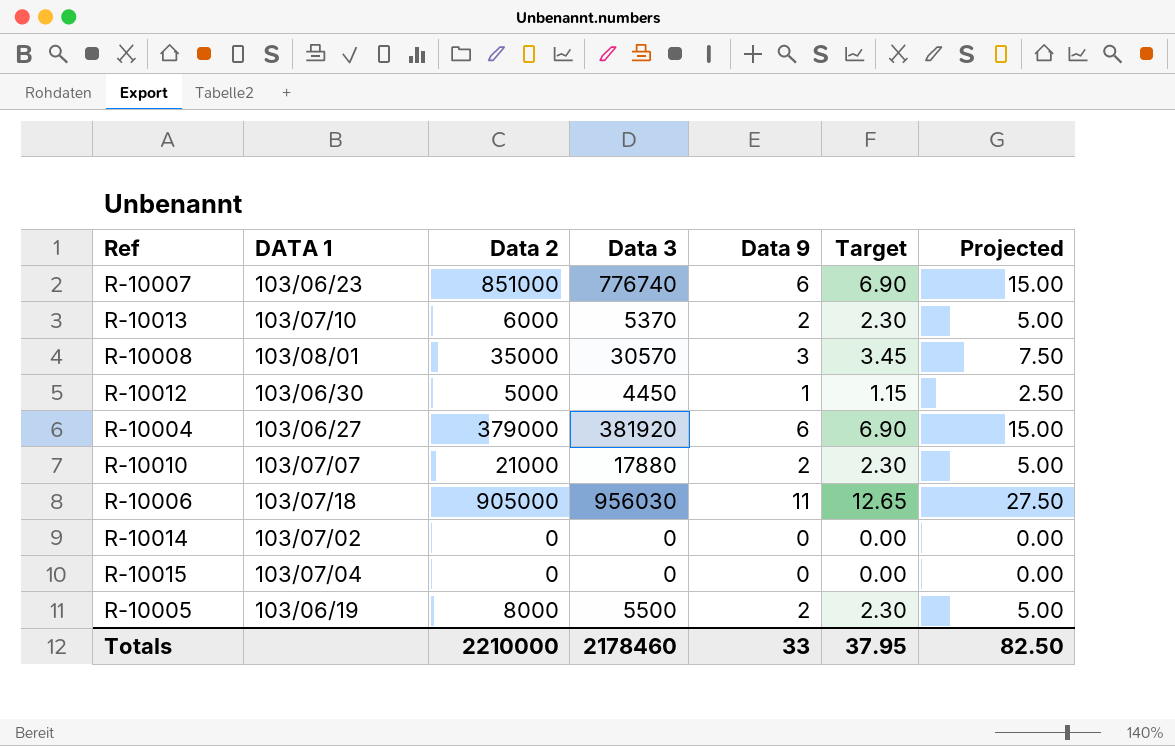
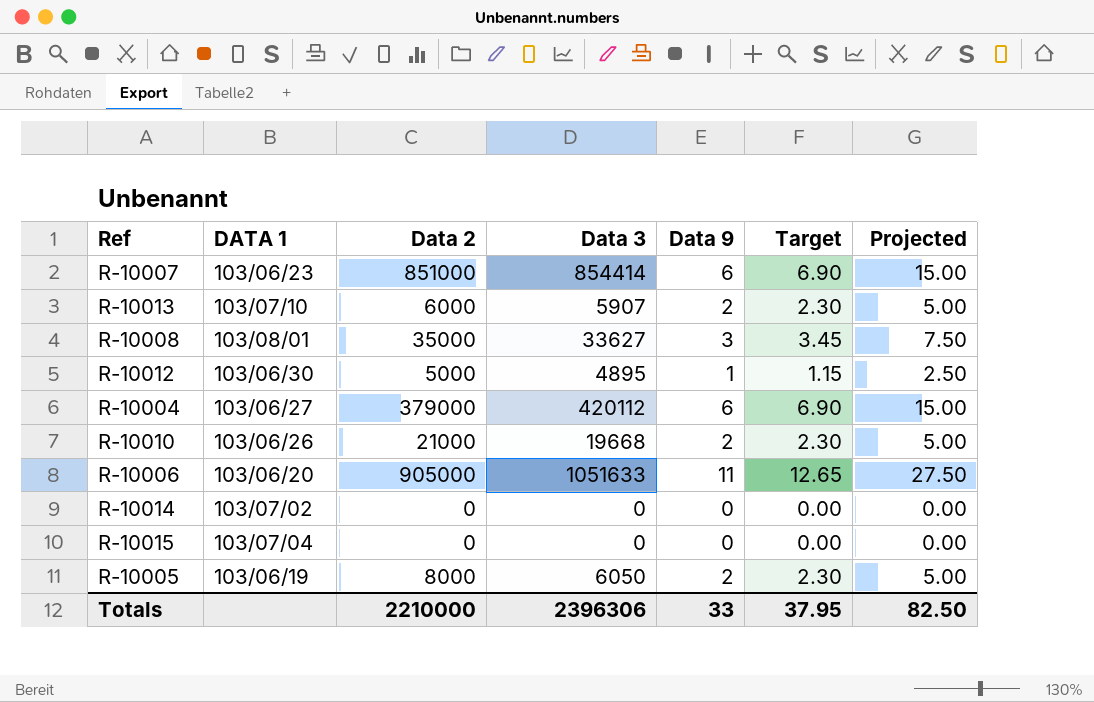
R-10007 | Data 3: 776740 -> 854414
R-10013 | Data 3: 5370 -> 5907
R-10008 | Data 3: 30570 -> 33627
R-10012 | Data 3: 4450 -> 4895
R-10004 | Data 3: 381920 -> 420112
R-10010 | DATA 1: 103/07/07 -> 103/06/26
R-10010 | Data 3: 17880 -> 19668
R-10006 | DATA 1: 103/07/18 -> 103/06/20
R-10006 | Data 3: 956030 -> 1051633
R-10005 | Data 3: 5500 -> 6050
Totals | Data 3: 2178460 -> 2396306

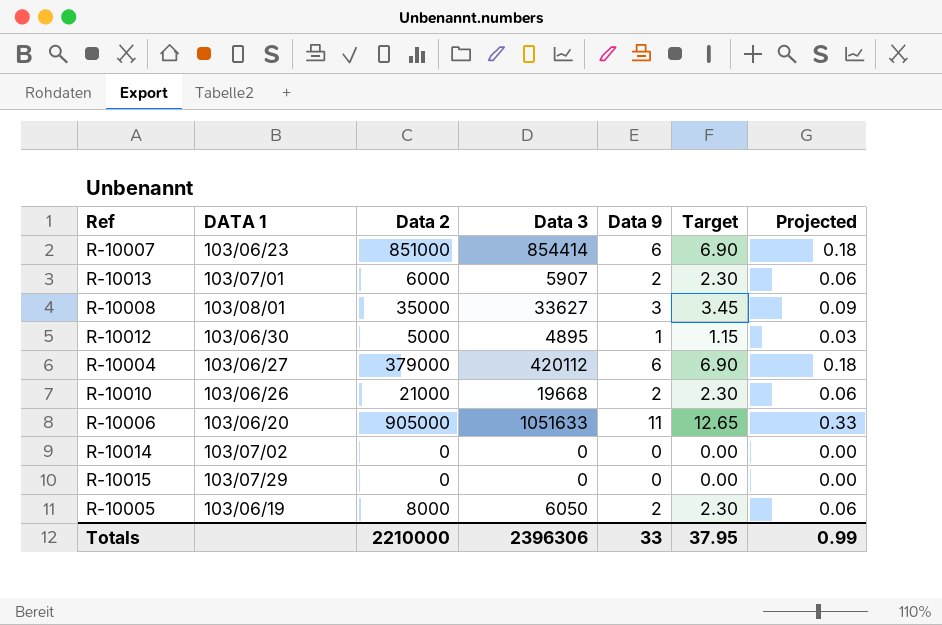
column Projected | formula: [Data 9] * 2.5 -> [Data 9] * 0.03
R-10013 | DATA 1: 103/07/10 -> 103/07/01
R-10015 | DATA 1: 103/07/04 -> 103/07/29
Totals | Projected: 82.50 -> 0.99

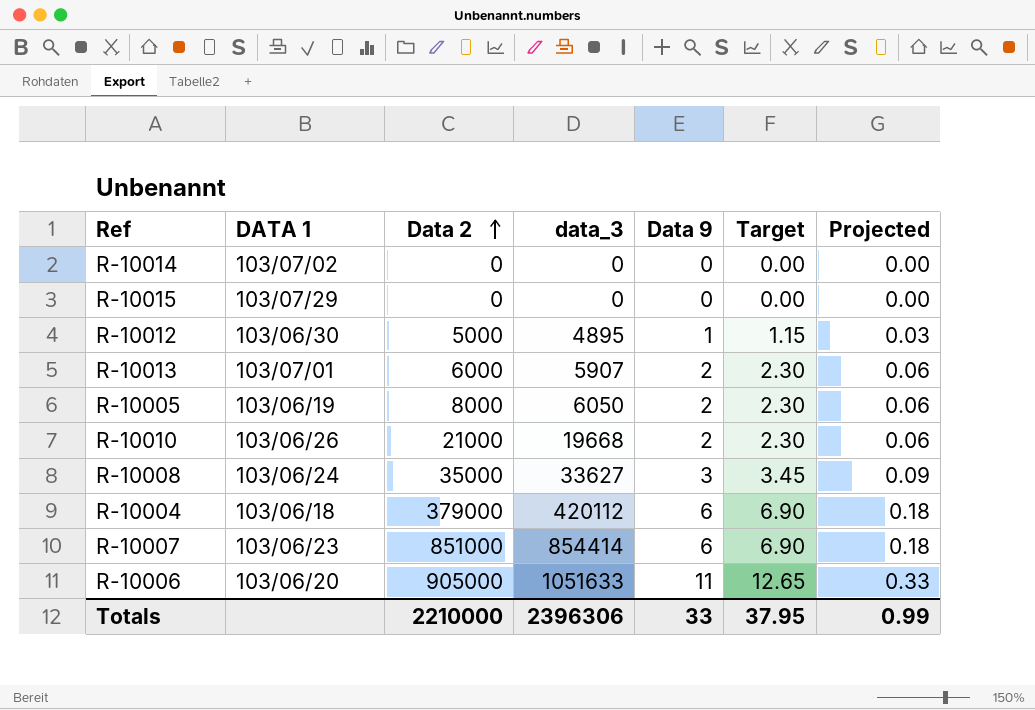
row order: none -> Data 2 ascending
column name: Data 3 -> data_3
R-10008 | DATA 1: 103/08/01 -> 103/06/24
R-10004 | DATA 1: 103/06/27 -> 103/06/18

